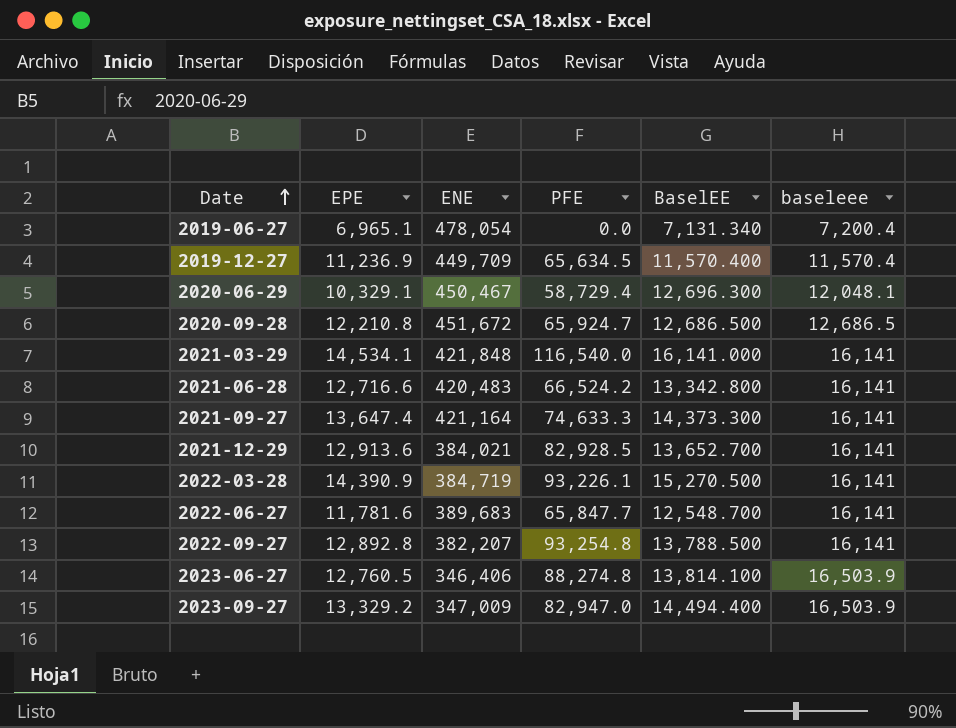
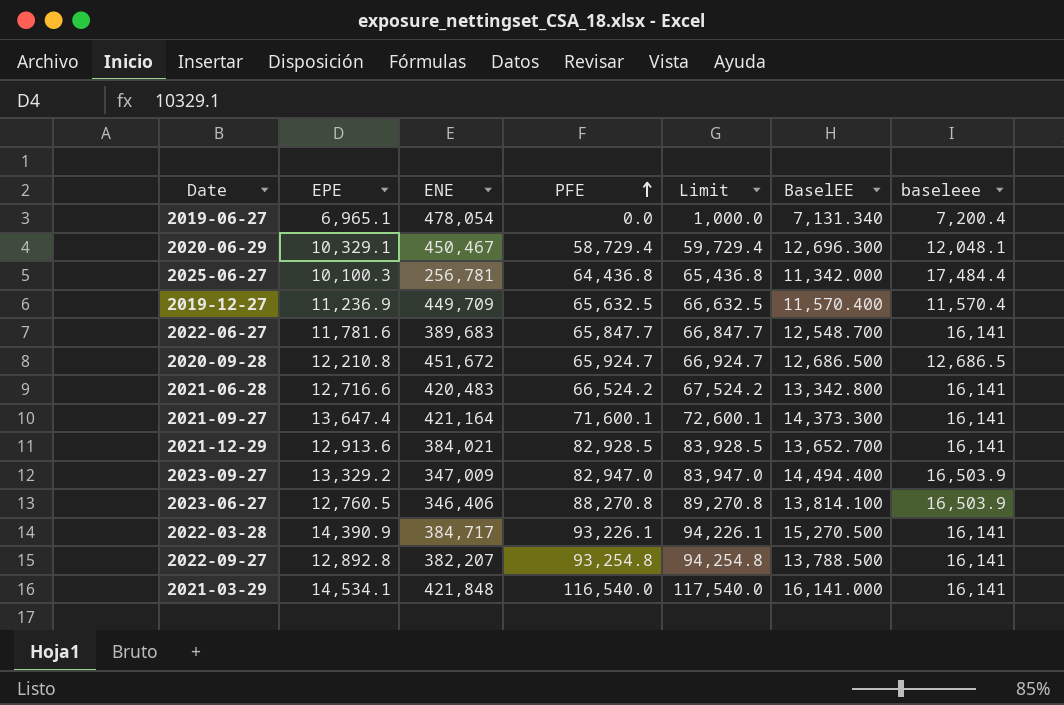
row order: Date ascending -> PFE ascending
column Limit | formula: none -> [PFE] + 1000
row 2025-06-27: none -> 10,100.3 | 256,781 | 64,436.8 | 65,436.8 | 11,342.000 | 17,484.4
2019-12-27 | PFE: 65,634.5 -> 65,632.5
2021-09-27 | PFE: 74,633.3 -> 71,600.1
2023-06-27 | PFE: 88,274.8 -> 88,270.8
2022-03-28 | ENE: 384,719 -> 384,717

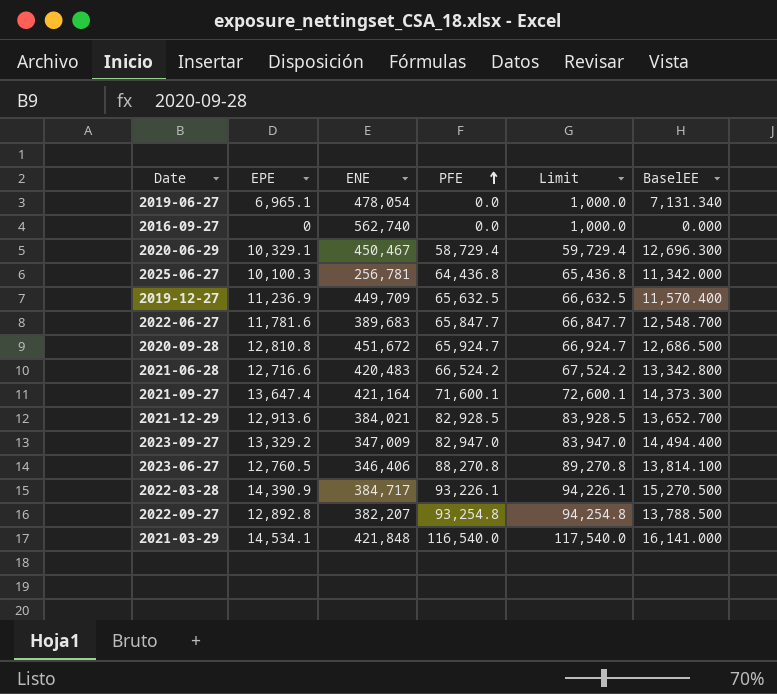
column baseleee | position: 7 -> none
row 2016-09-27: none -> 0 | 562,740 | 0.0 | 1,000.0 | 0.000
2020-09-28 | EPE: 12,210.8 -> 12,810.8

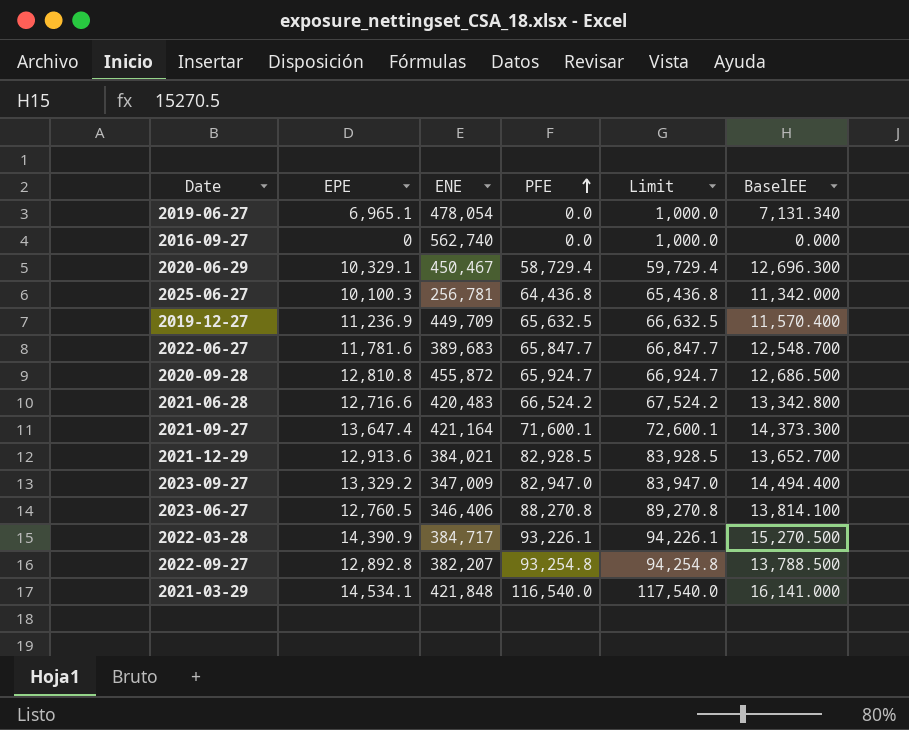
2020-09-28 | ENE: 451,672 -> 455,872

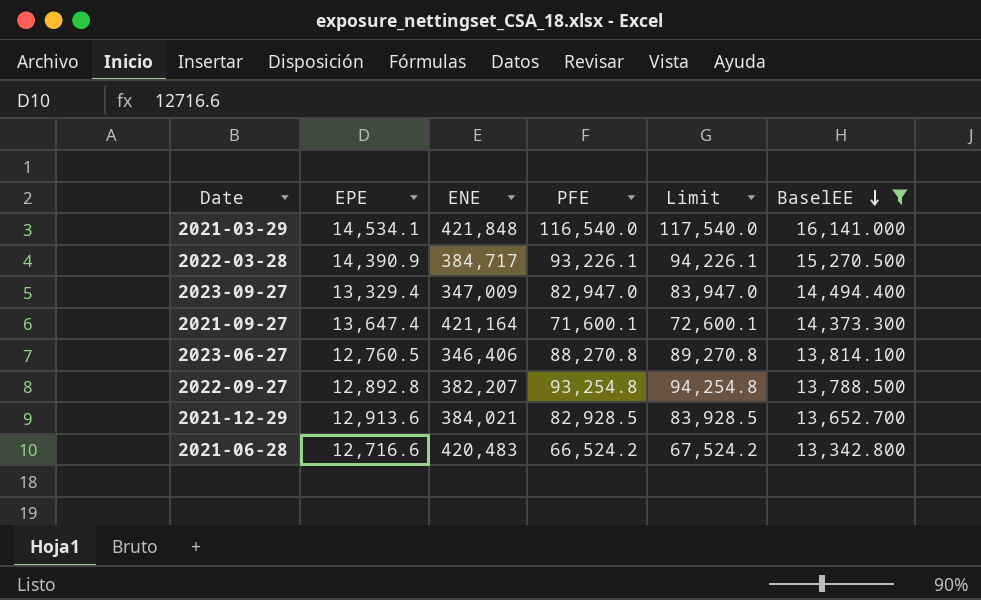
filter: none -> BaselEE >= 13,342.800
row order: PFE ascending -> BaselEE descending
2023-09-27 | EPE: 13,329.2 -> 13,329.4

